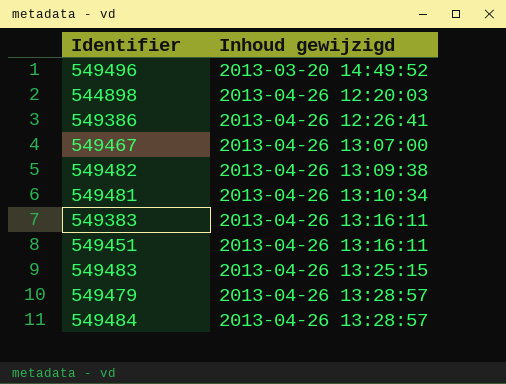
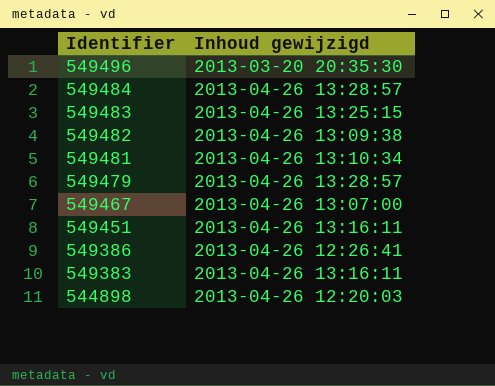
row order: Inhoud gewijzigd ascending -> Identifier descending
549496 | Inhoud gewijzigd: 2013-03-20 14:49:52 -> 2013-03-20 20:35:30

